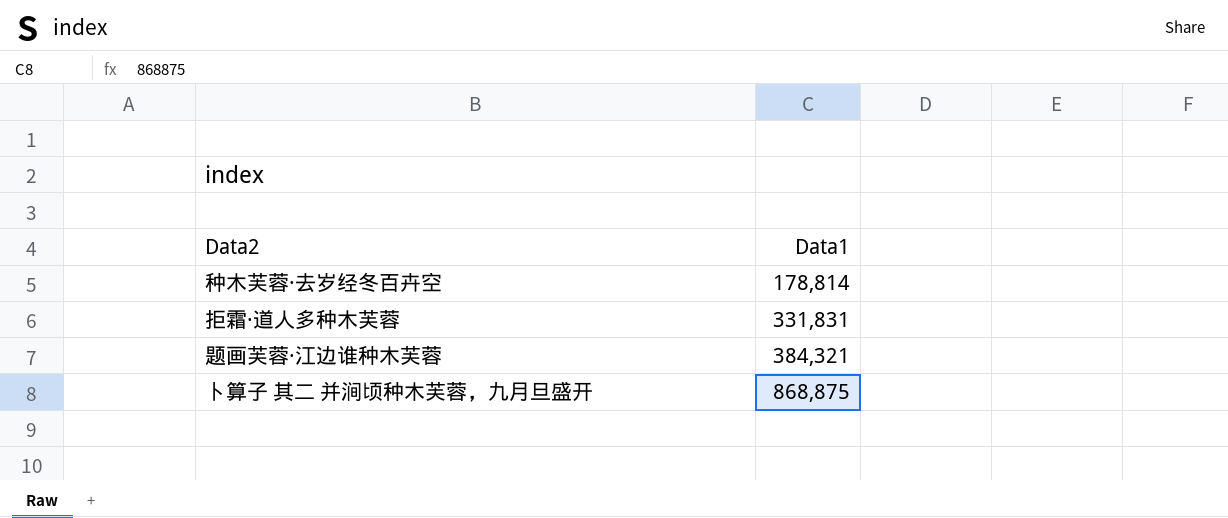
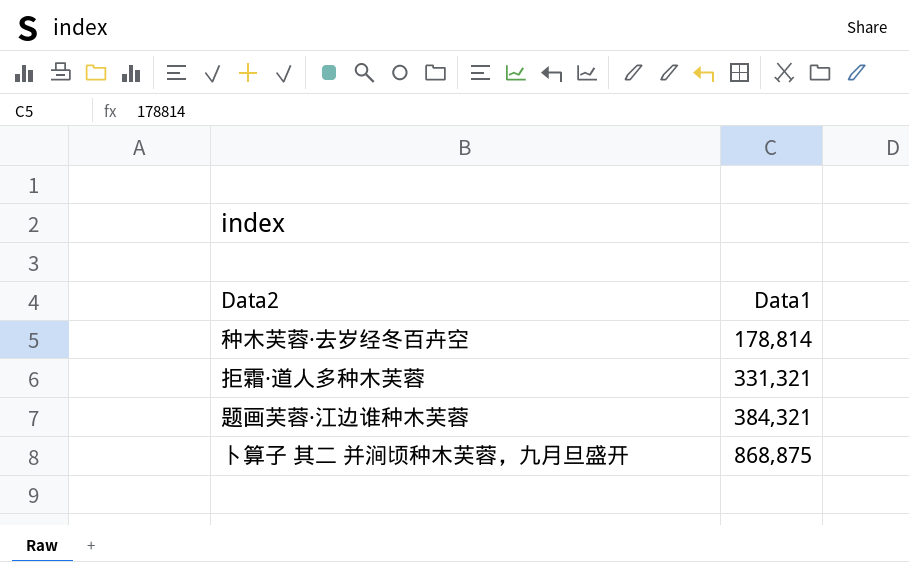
拒霜·道人多种木芙蓉 | Data1: 331,831 -> 331,321

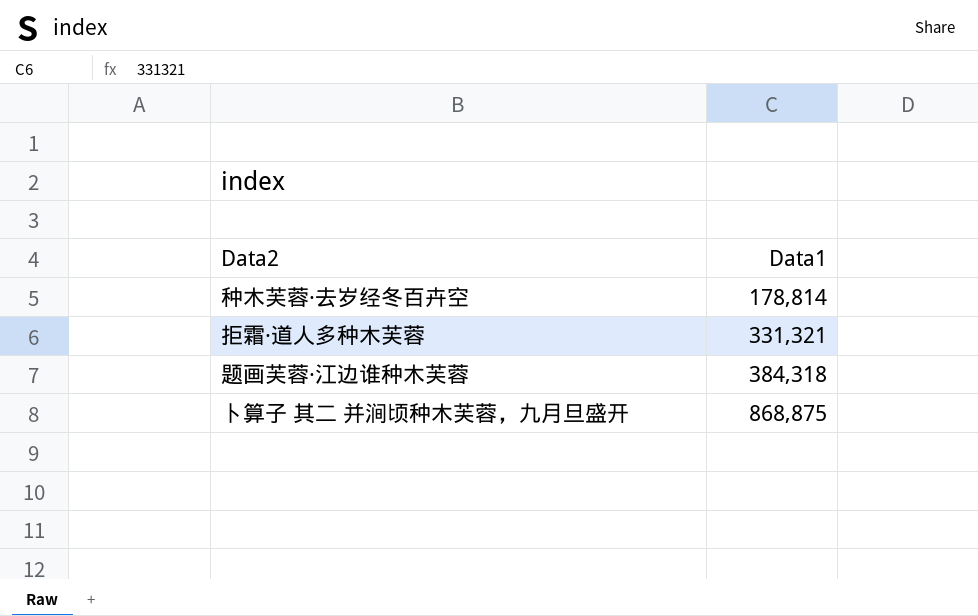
题画芙蓉·江边谁种木芙蓉 | Data1: 384,321 -> 384,318

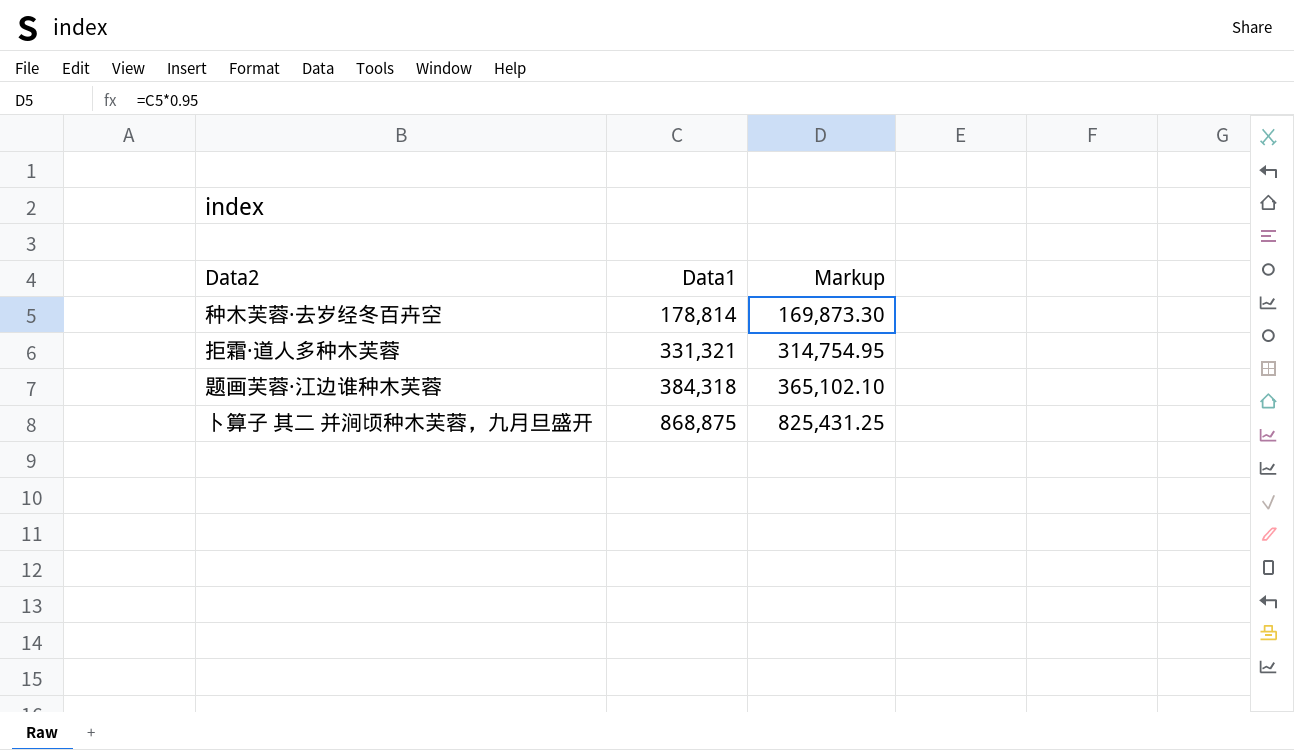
column Markup | formula: none -> [Data1] * 0.95

